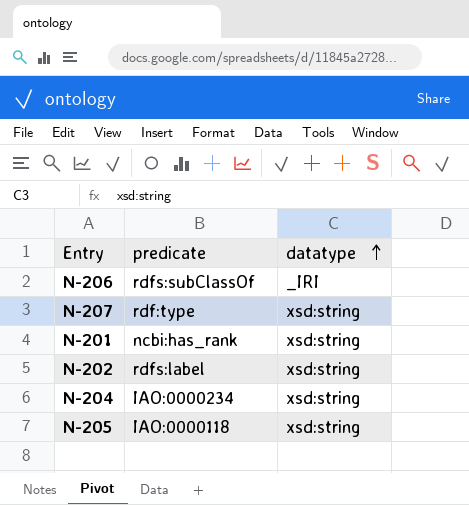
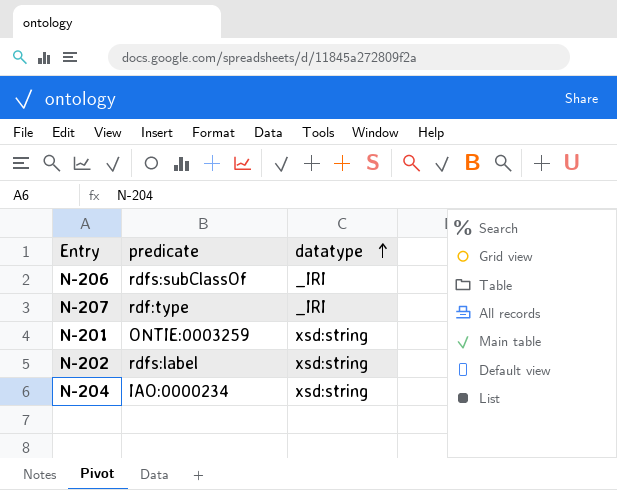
row N-205: IAO:0000118 | xsd:string -> none
N-207 | datatype: xsd:string -> _IRI
N-201 | predicate: ncbi:has_rank -> ONTIE:0003259

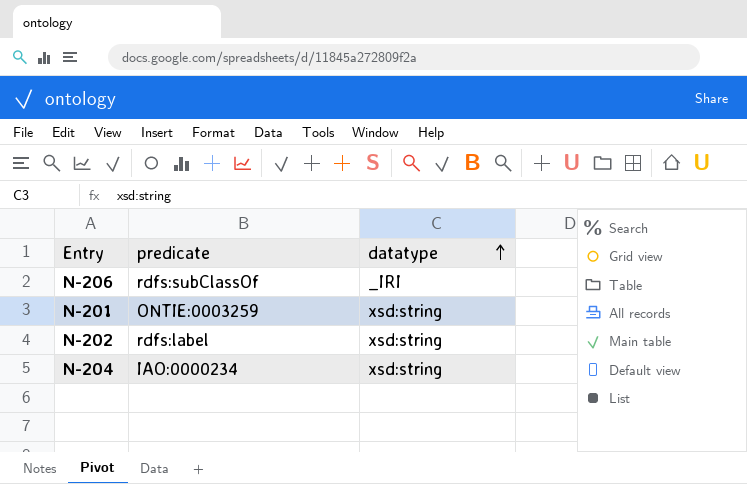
row N-207: rdf:type | _IRI -> none

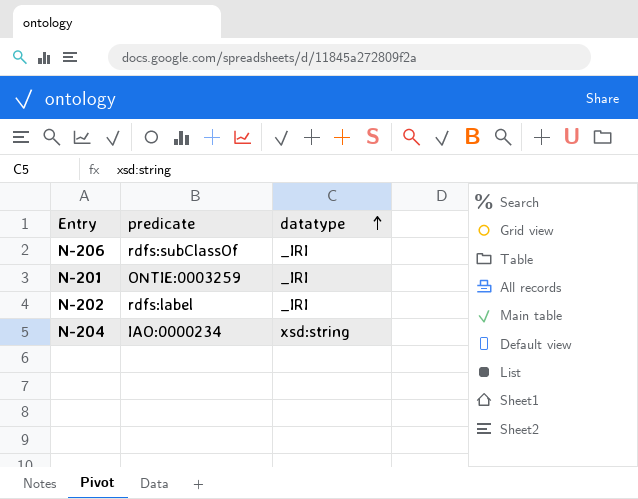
N-201 | datatype: xsd:string -> _IRI
N-202 | datatype: xsd:string -> _IRI

